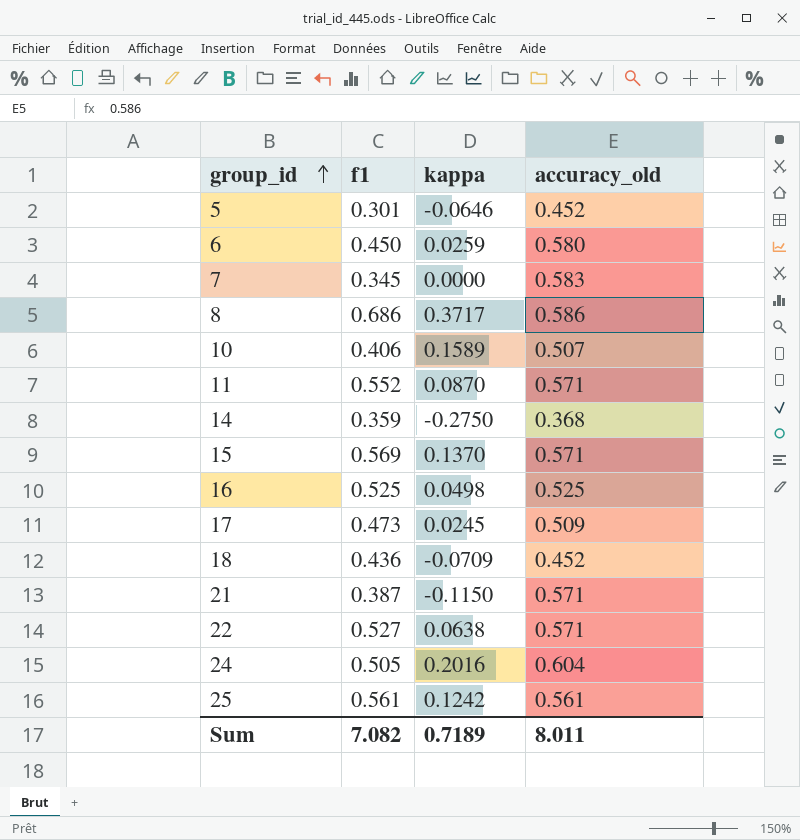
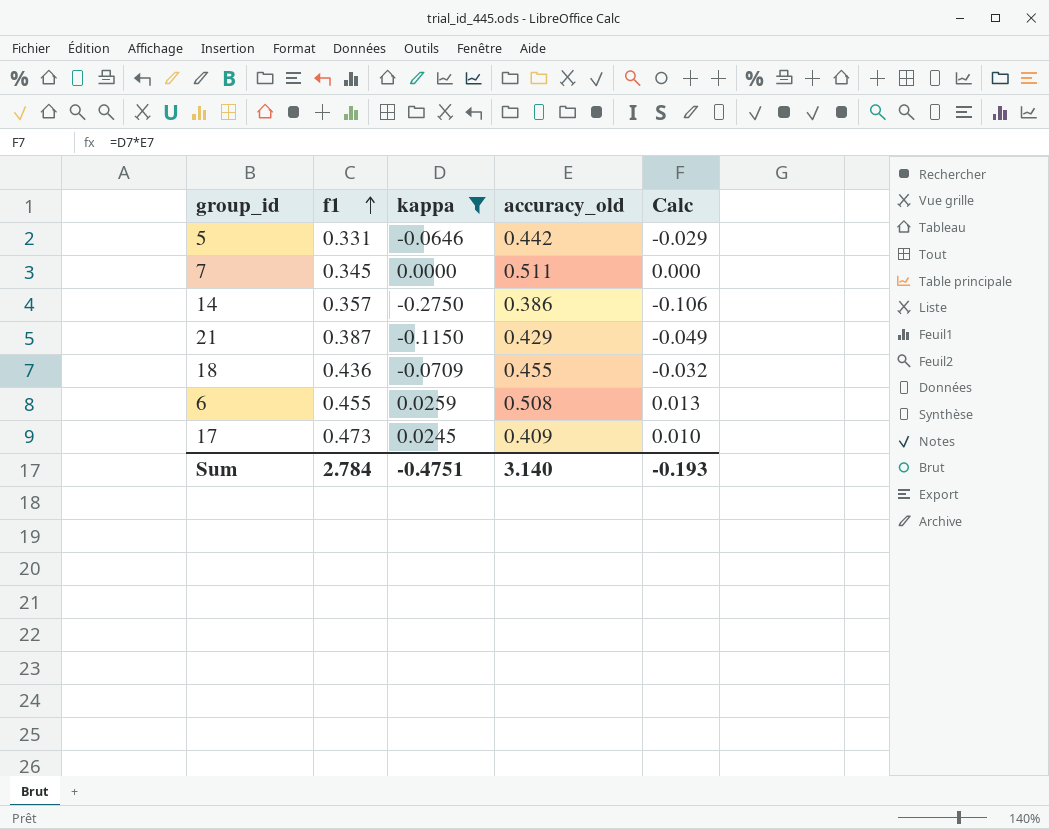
filter: none -> kappa <= 0.0259
row order: group_id ascending -> f1 ascending
column Calc | formula: none -> [kappa] * [accuracy_old]
5 | f1: 0.301 -> 0.331
5 | accuracy_old: 0.452 -> 0.442
7 | accuracy_old: 0.583 -> 0.511
14 | f1: 0.359 -> 0.357
14 | accuracy_old: 0.368 -> 0.386
21 | accuracy_old: 0.571 -> 0.429
18 | accuracy_old: 0.452 -> 0.455
6 | f1: 0.450 -> 0.455
6 | accuracy_old: 0.580 -> 0.508
17 | accuracy_old: 0.509 -> 0.409
Sum | f1: 7.082 -> 2.784
Sum | kappa: 0.7189 -> -0.4751
Sum | accuracy_old: 8.011 -> 3.140

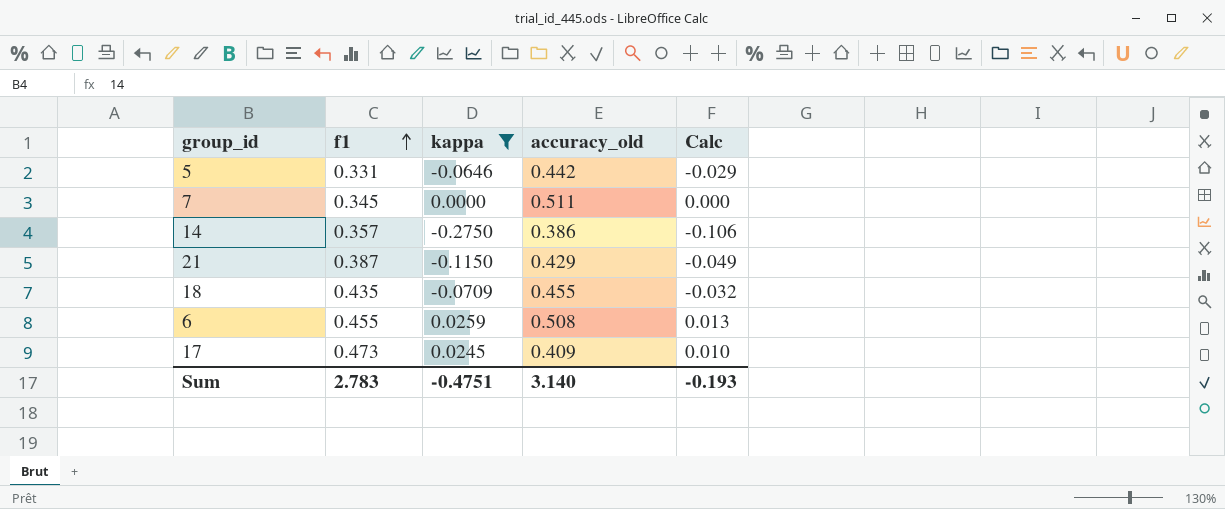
18 | f1: 0.436 -> 0.435
Sum | f1: 2.784 -> 2.783

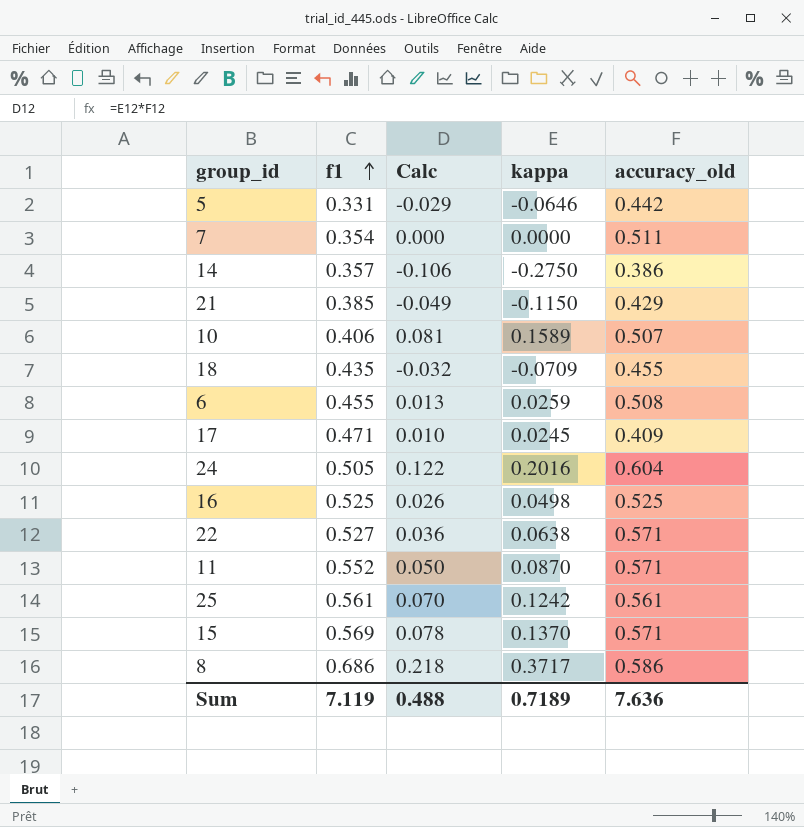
filter: kappa <= 0.0259 -> none
column Calc | position: 5 -> 3
7 | f1: 0.345 -> 0.354
21 | f1: 0.387 -> 0.385
17 | f1: 0.473 -> 0.471
Sum | f1: 2.783 -> 7.119
Sum | Calc: -0.193 -> 0.488
Sum | kappa: -0.4751 -> 0.7189
Sum | accuracy_old: 3.140 -> 7.636

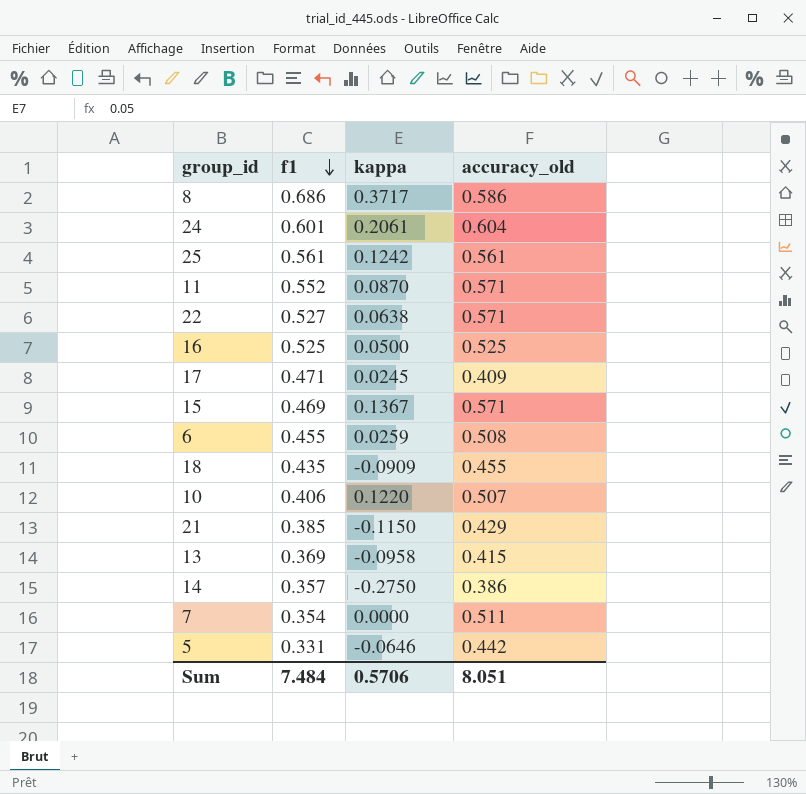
row order: f1 ascending -> f1 descending
column Calc | formula: [kappa] * [accuracy_old] -> none
24 | f1: 0.505 -> 0.601
24 | kappa: 0.2016 -> 0.2061
16 | kappa: 0.0498 -> 0.0500
15 | f1: 0.569 -> 0.469
15 | kappa: 0.1370 -> 0.1367
18 | kappa: -0.0709 -> -0.0909
10 | kappa: 0.1589 -> 0.1220
row 13: none -> 0.369 | -0.0958 | 0.415
Sum | f1: 7.119 -> 7.484
Sum | kappa: 0.7189 -> 0.5706
Sum | accuracy_old: 7.636 -> 8.051

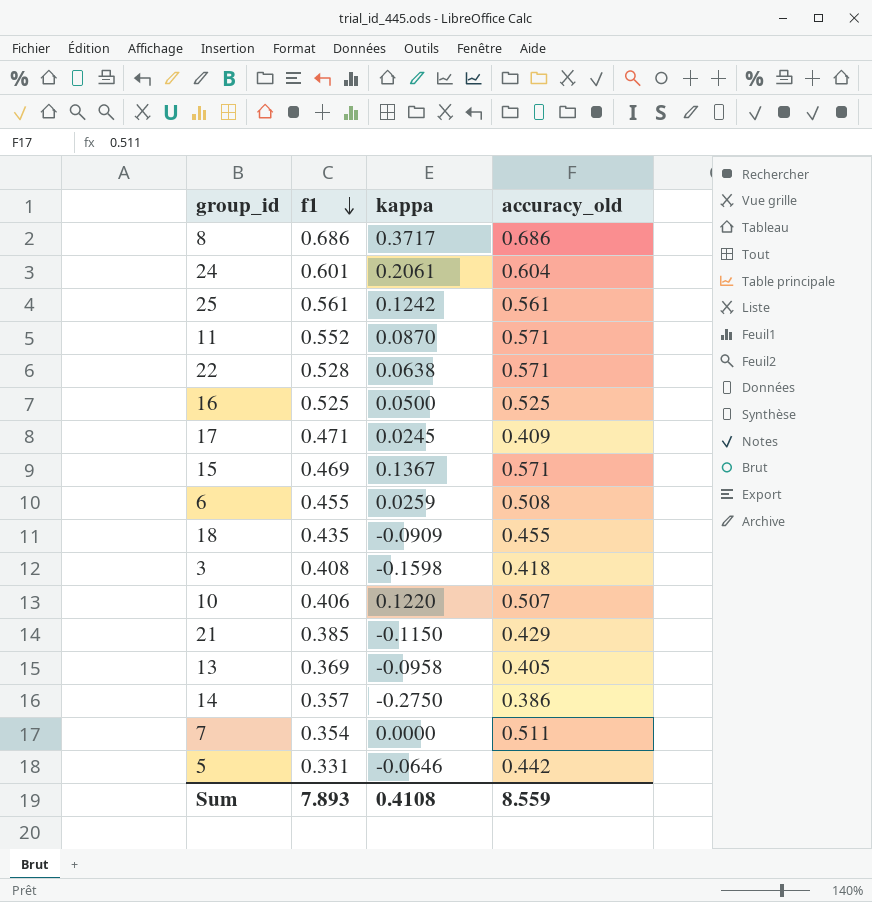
8 | accuracy_old: 0.586 -> 0.686
22 | f1: 0.527 -> 0.528
row 3: none -> 0.408 | -0.1598 | 0.418
13 | accuracy_old: 0.415 -> 0.405
Sum | f1: 7.484 -> 7.893
Sum | kappa: 0.5706 -> 0.4108
Sum | accuracy_old: 8.051 -> 8.559

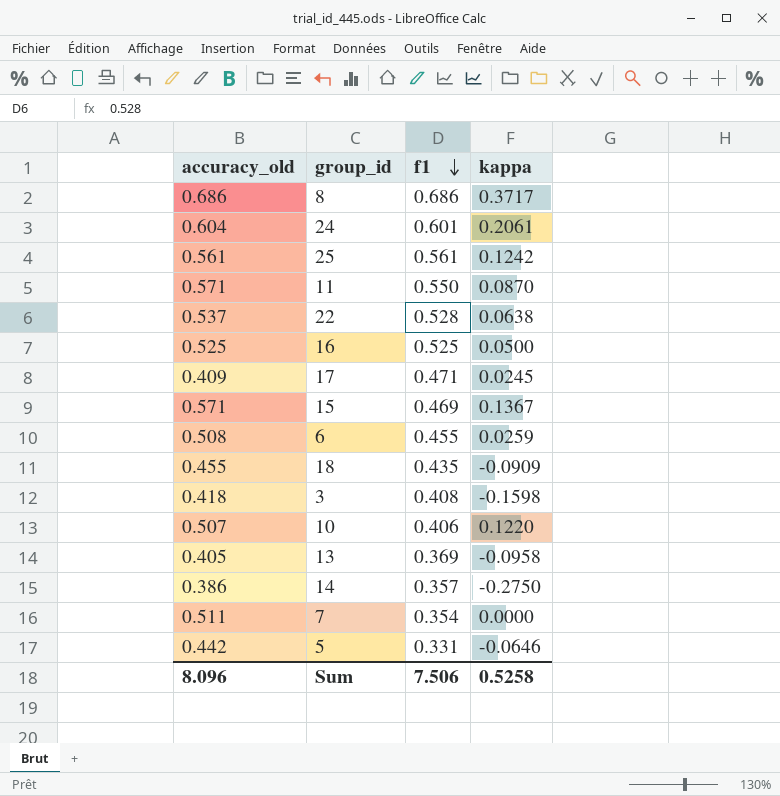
column accuracy_old | position: 4 -> 1
row 21: 0.385 | -0.1150 | 0.429 -> none
11 | f1: 0.552 -> 0.550
22 | accuracy_old: 0.571 -> 0.537
Sum | accuracy_old: 8.559 -> 8.096
Sum | f1: 7.893 -> 7.506
Sum | kappa: 0.4108 -> 0.5258

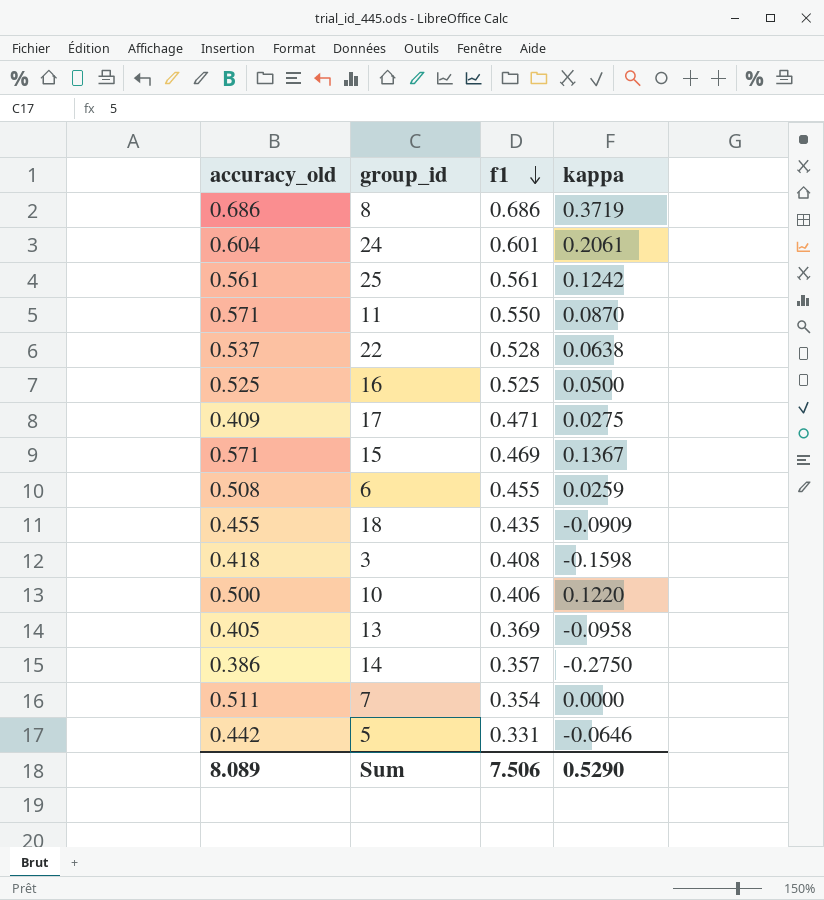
8 | kappa: 0.3717 -> 0.3719
17 | kappa: 0.0245 -> 0.0275
10 | accuracy_old: 0.507 -> 0.500
Sum | accuracy_old: 8.096 -> 8.089
Sum | kappa: 0.5258 -> 0.5290

